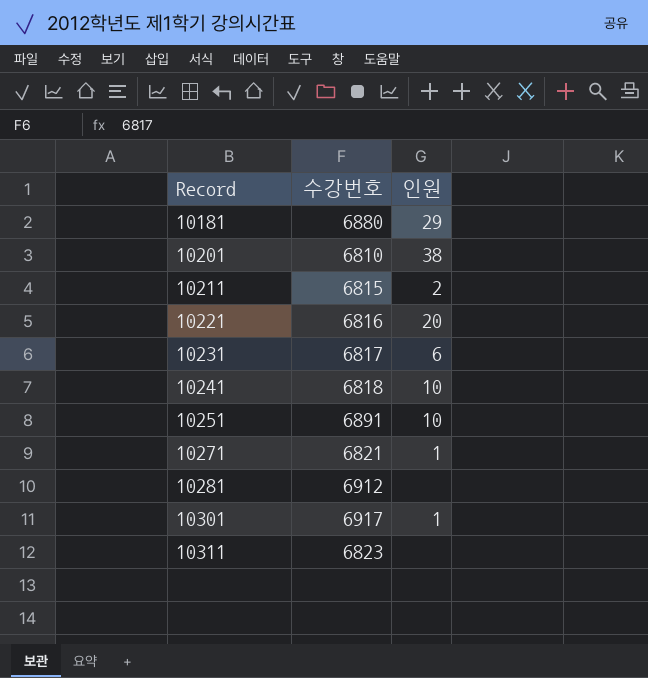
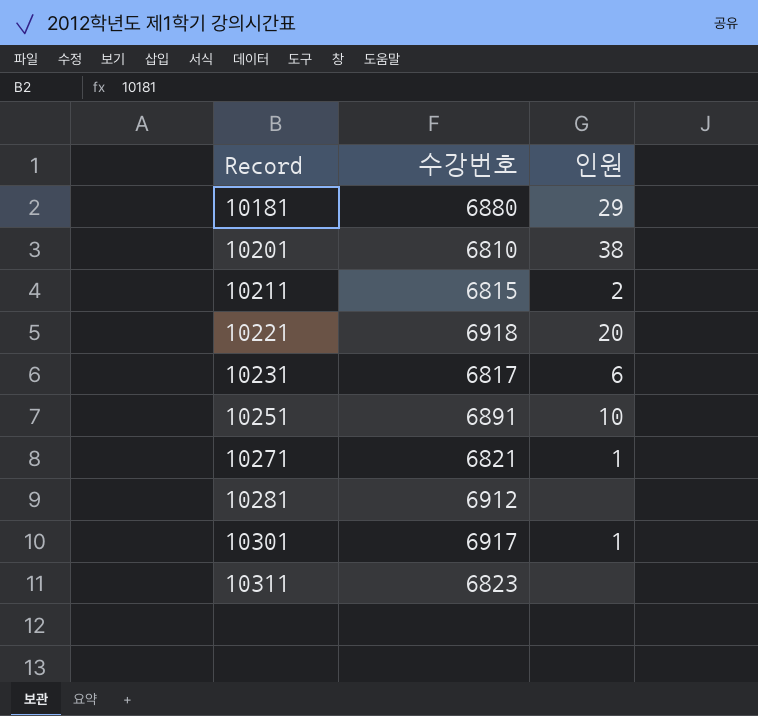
row 10241: 6818 | 10 -> none
10221 | 수강번호: 6816 -> 6918

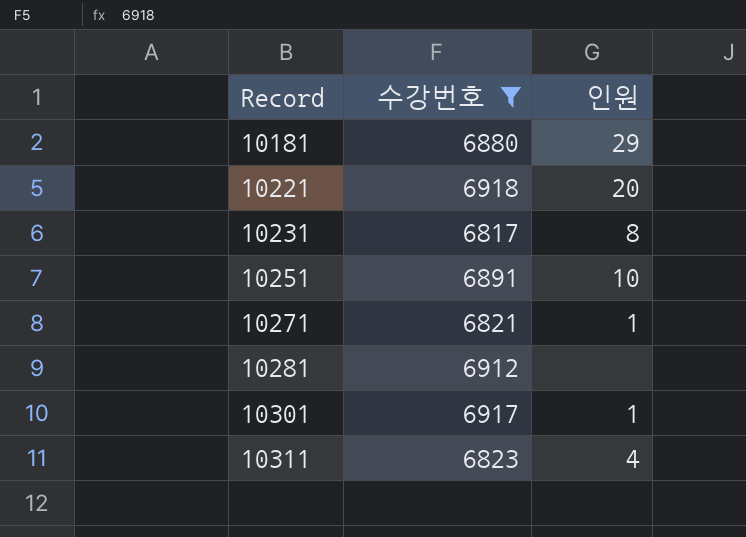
filter: none -> 수강번호 >= 6817
10231 | 인원: 6 -> 8
10311 | 인원: none -> 4

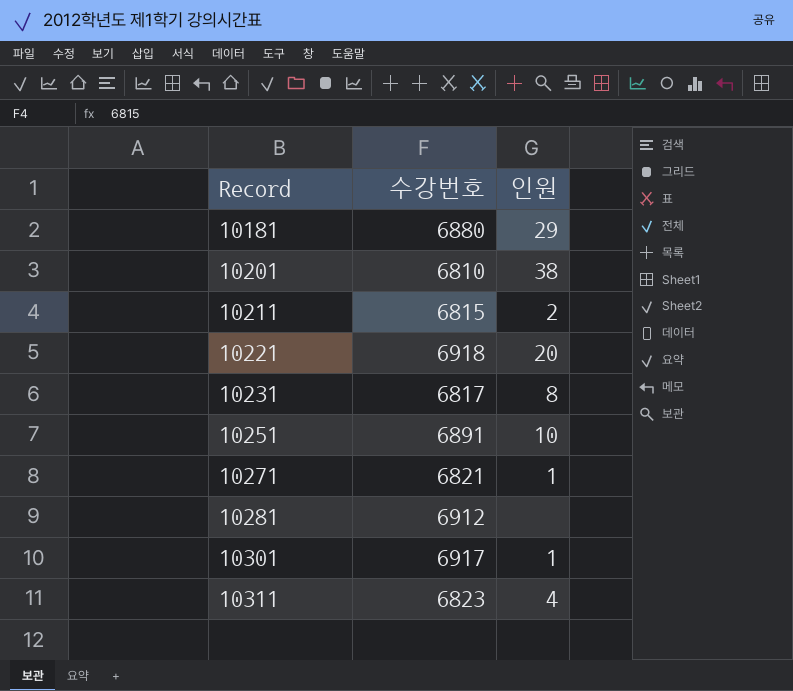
filter: 수강번호 >= 6817 -> none

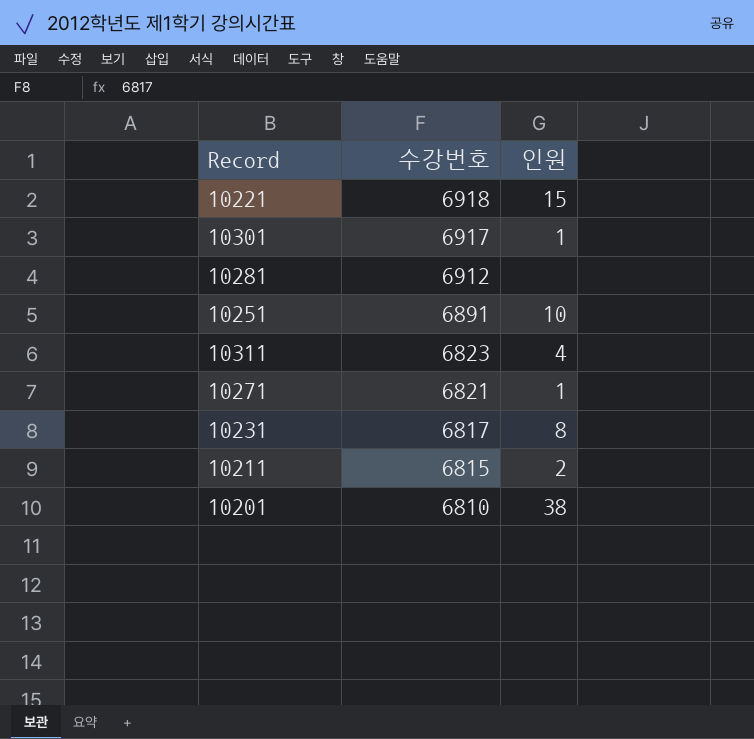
row order: Record ascending -> 수강번호 descending
row 10181: 6880 | 29 -> none
10221 | 인원: 20 -> 15

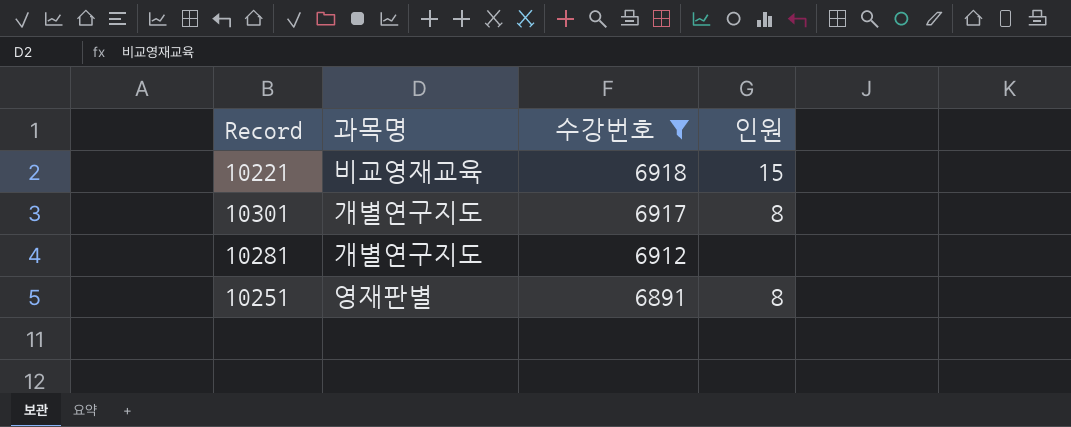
filter: none -> 수강번호 >= 6891
column 과목명 | position: none -> 2
10301 | 인원: 1 -> 8
10251 | 인원: 10 -> 8

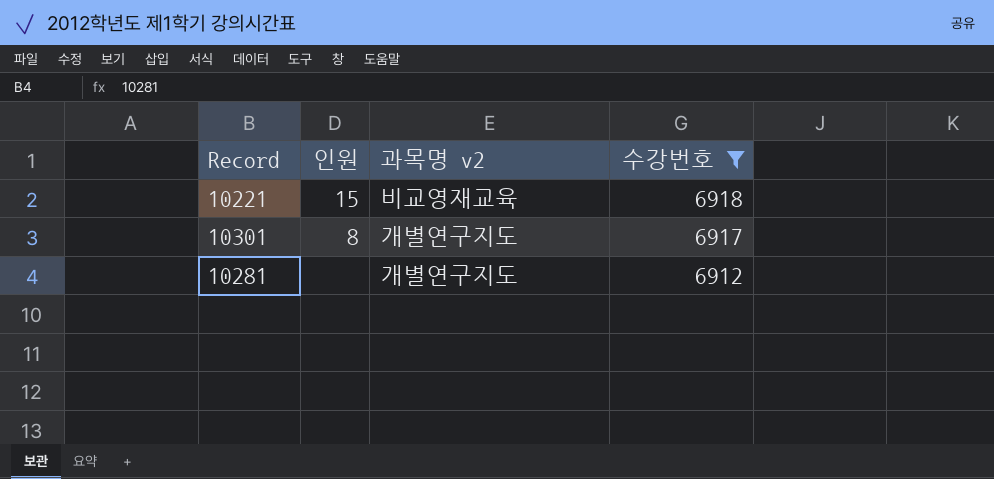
column 인원 | position: 4 -> 2
column name: 과목명 -> 과목명 v2
row 10251: 영재판별 | 6891 | 8 -> none

